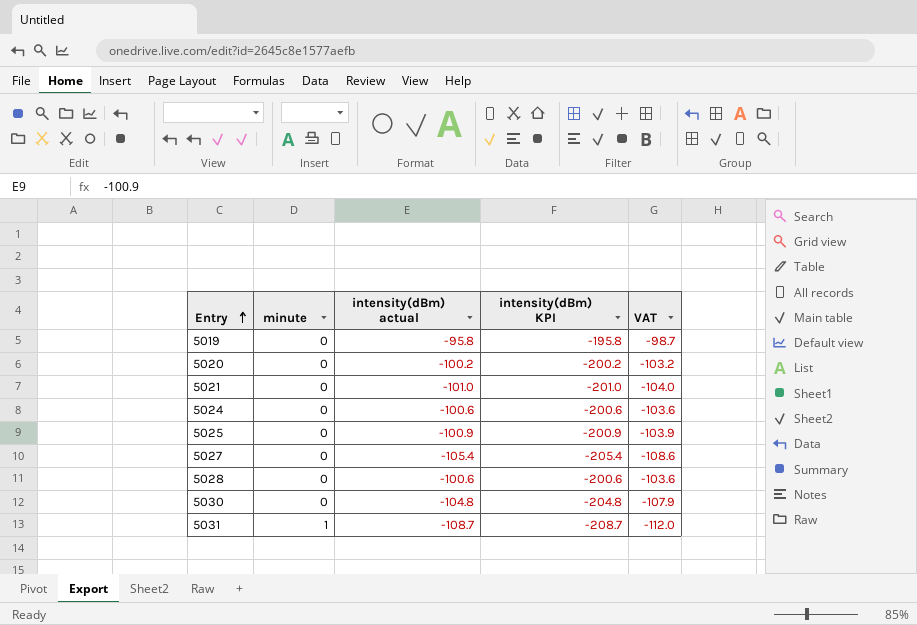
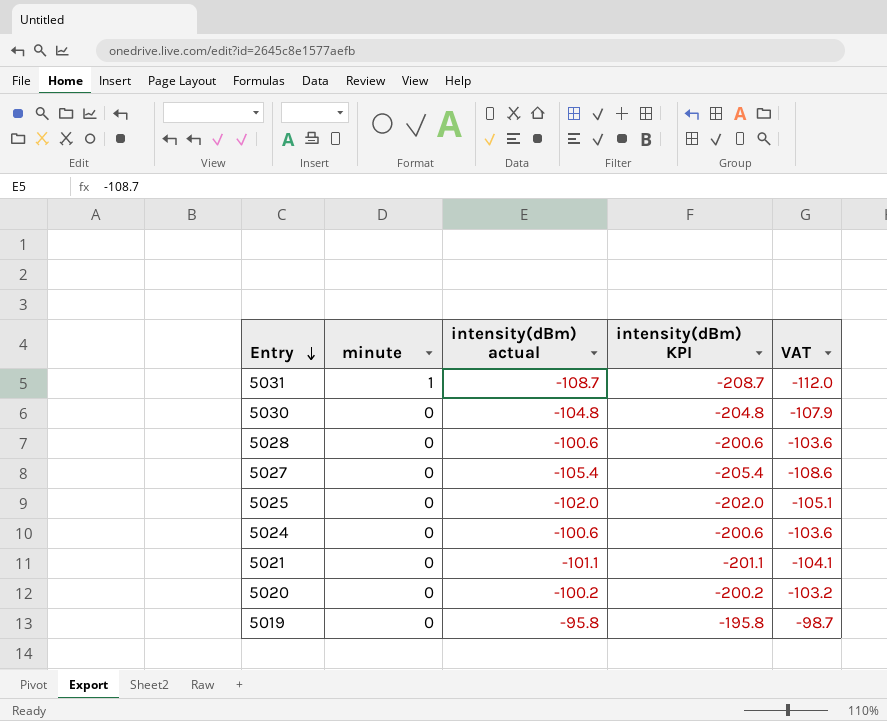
row order: Entry ascending -> Entry descending
5025 | intensity(dBm) actual: -100.9 -> -102.0
5025 | intensity(dBm) KPI: -200.9 -> -202.0
5025 | VAT: -103.9 -> -105.1
5021 | intensity(dBm) actual: -101.0 -> -101.1
5021 | intensity(dBm) KPI: -201.0 -> -201.1
5021 | VAT: -104.0 -> -104.1

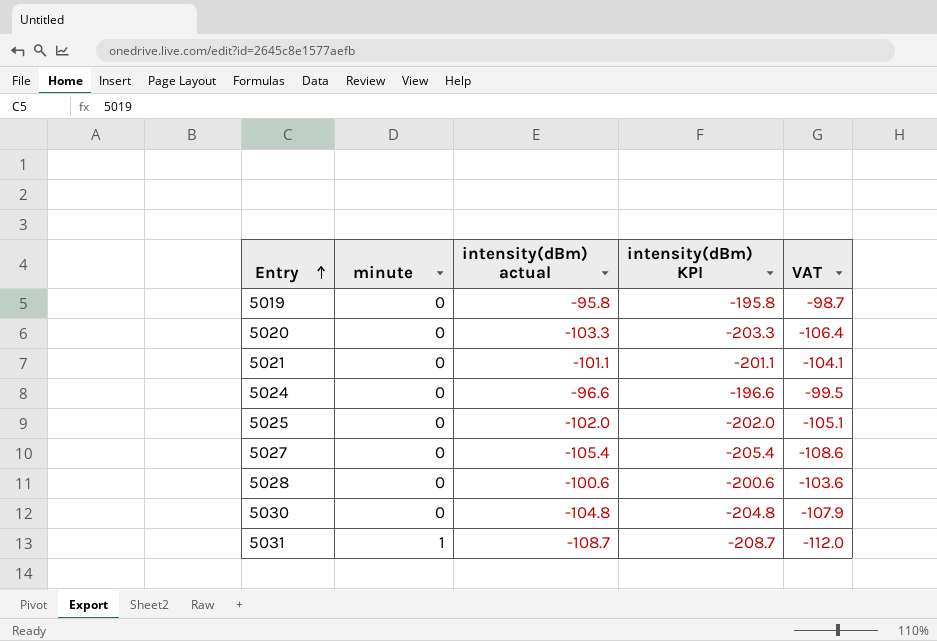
row order: Entry descending -> Entry ascending
5020 | intensity(dBm) actual: -100.2 -> -103.3
5020 | intensity(dBm) KPI: -200.2 -> -203.3
5020 | VAT: -103.2 -> -106.4
5024 | intensity(dBm) actual: -100.6 -> -96.6
5024 | intensity(dBm) KPI: -200.6 -> -196.6
5024 | VAT: -103.6 -> -99.5

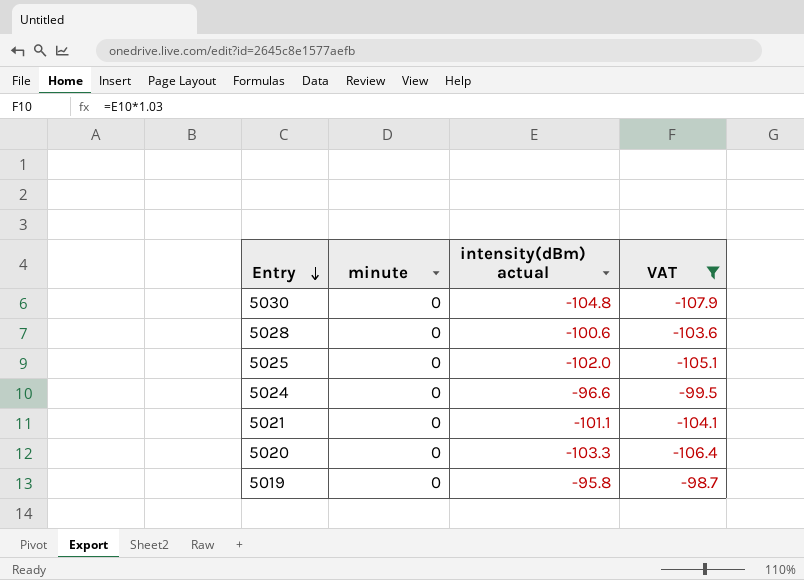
filter: none -> VAT >= -107.9
row order: Entry ascending -> Entry descending
column intensity(dBm) KPI | formula: [intensity(dBm) actual] - 100 -> none

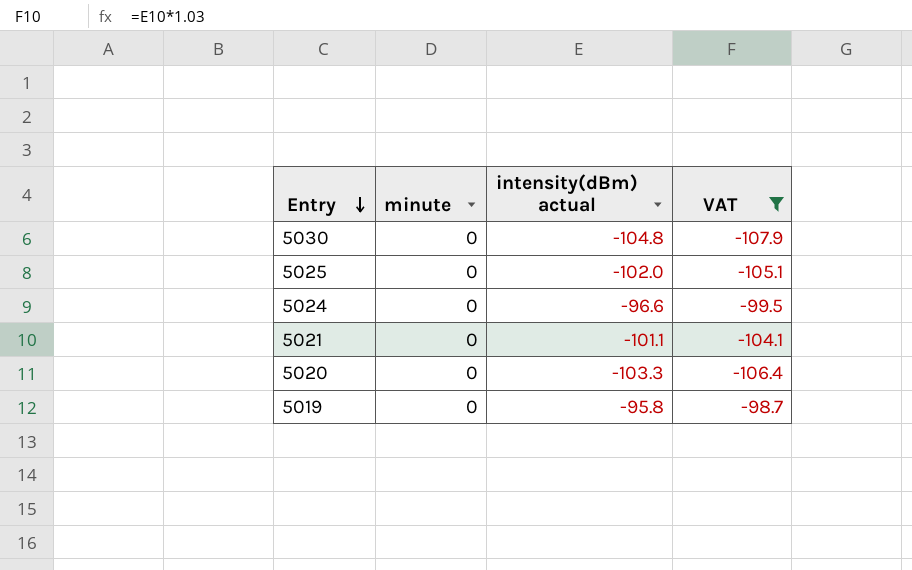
row 5028: 0 | -100.6 | -103.6 -> none

